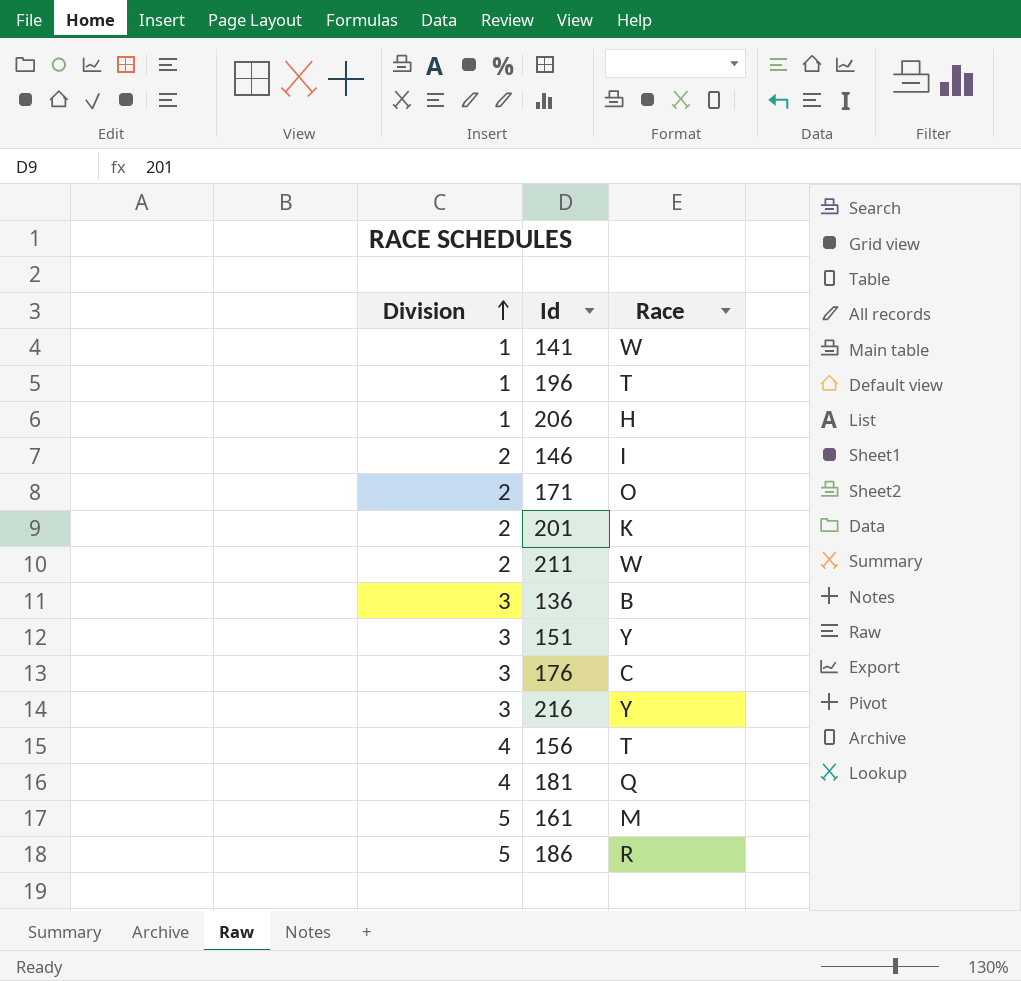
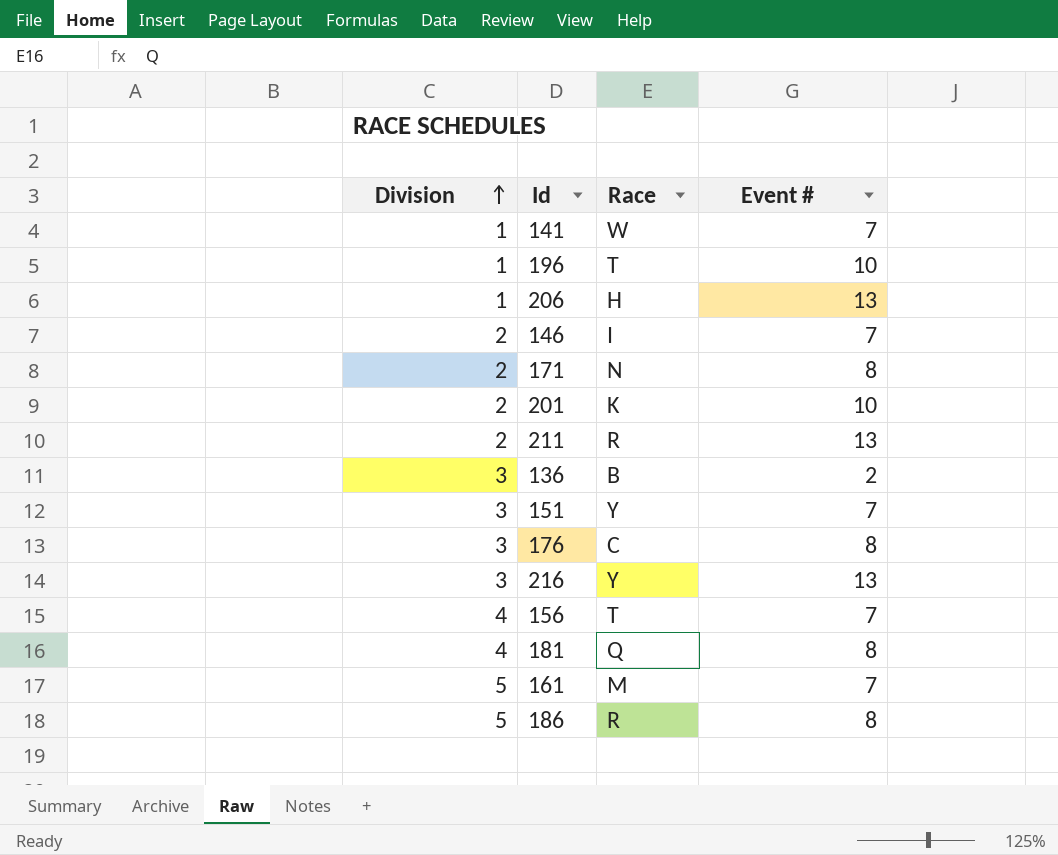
column Event # | position: none -> 4
171 | Race: O -> N
211 | Race: W -> R

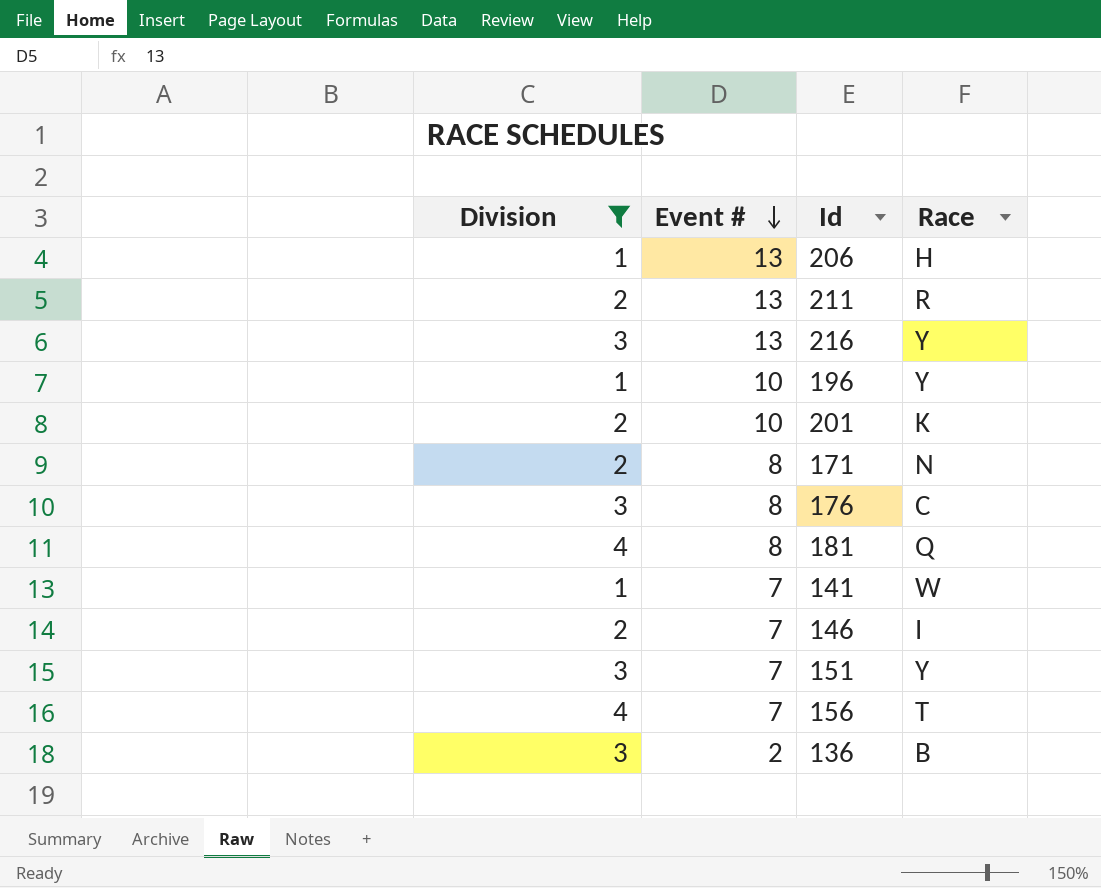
filter: none -> Division != 5
row order: Division ascending -> Event # descending
column Event # | position: 4 -> 2
196 | Race: T -> Y

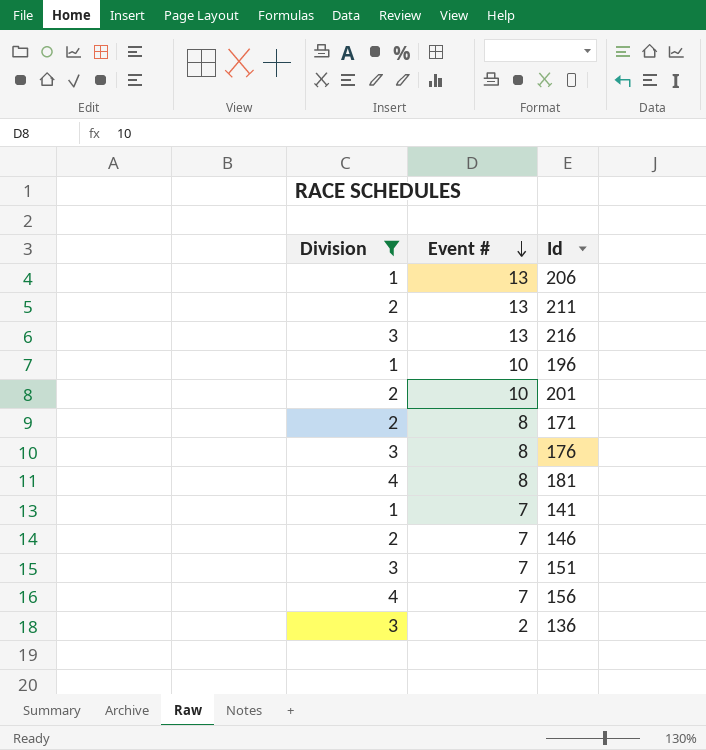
column Race | position: 4 -> none

